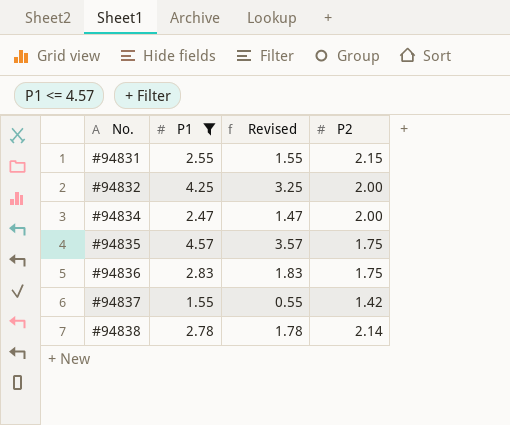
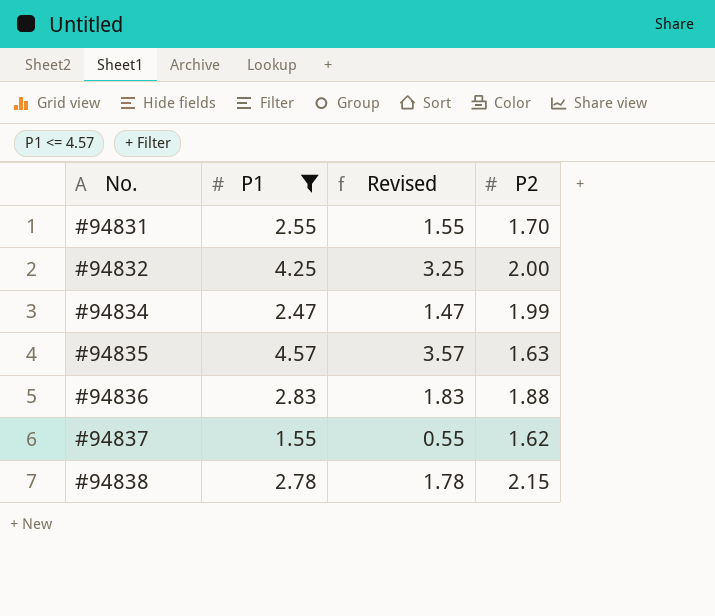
#94831 | P2: 2.15 -> 1.70
#94834 | P2: 2.00 -> 1.99
#94835 | P2: 1.75 -> 1.63
#94836 | P2: 1.75 -> 1.88
#94837 | P2: 1.42 -> 1.62
#94838 | P2: 2.14 -> 2.15

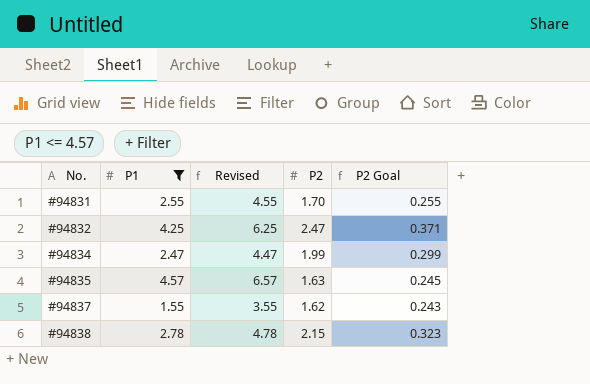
column Revised | formula: [P1] - 1 -> [P1] + 2
column P2 Goal | formula: none -> [P2] * 0.15
row #94836: 2.83 | 1.83 | 1.88 -> none
#94832 | P2: 2.00 -> 2.47

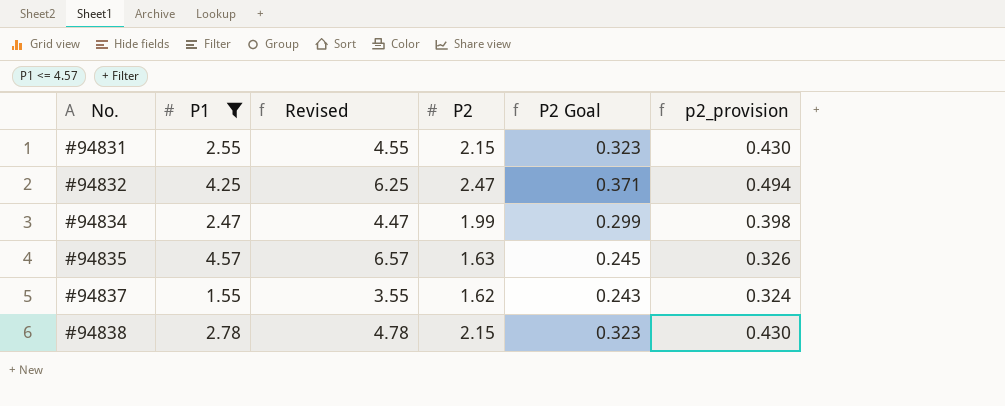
column p2_provision | formula: none -> [P2] * 0.2
#94831 | P2: 1.70 -> 2.15
#94831 | P2 Goal: 0.255 -> 0.323

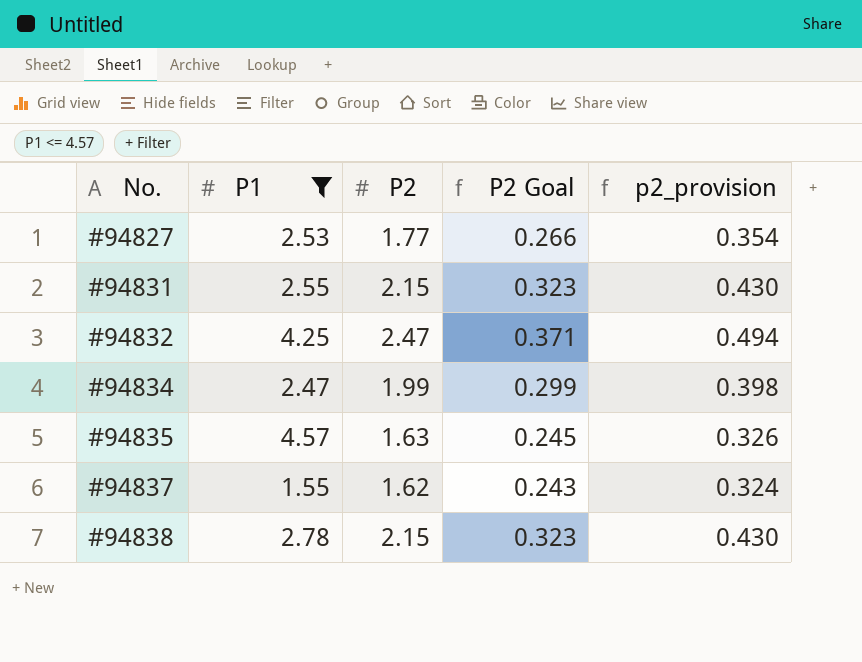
column Revised | formula: [P1] + 2 -> none
row #94827: none -> 2.53 | 1.77 | 0.266 | 0.354

